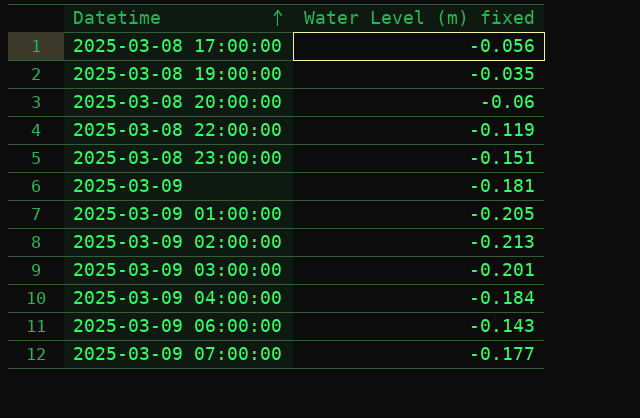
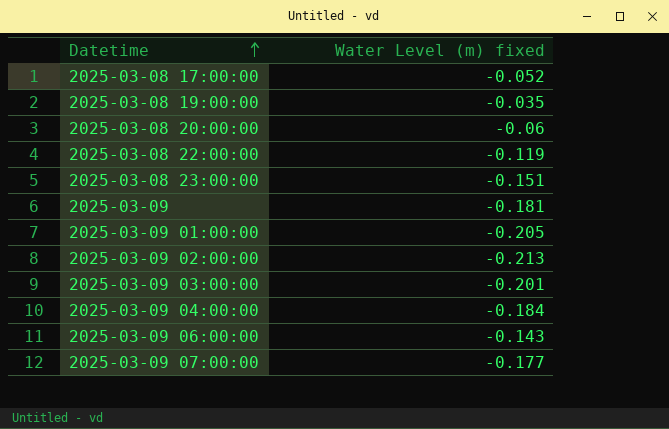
2025-03-08 17:00:00 | Water Level (m) fixed: -0.056 -> -0.052

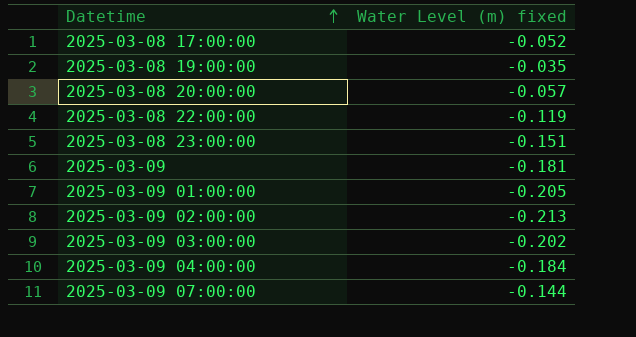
row 2025-03-09 06:00:00: -0.143 -> none
2025-03-08 20:00:00 | Water Level (m) fixed: -0.06 -> -0.057
2025-03-09 03:00:00 | Water Level (m) fixed: -0.201 -> -0.202
2025-03-09 07:00:00 | Water Level (m) fixed: -0.177 -> -0.144

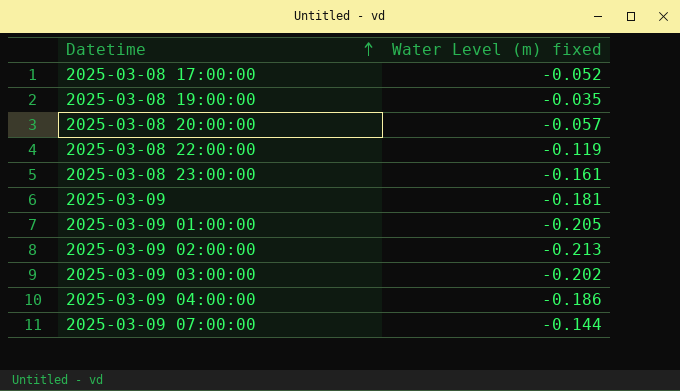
2025-03-08 23:00:00 | Water Level (m) fixed: -0.151 -> -0.161
2025-03-09 04:00:00 | Water Level (m) fixed: -0.184 -> -0.186

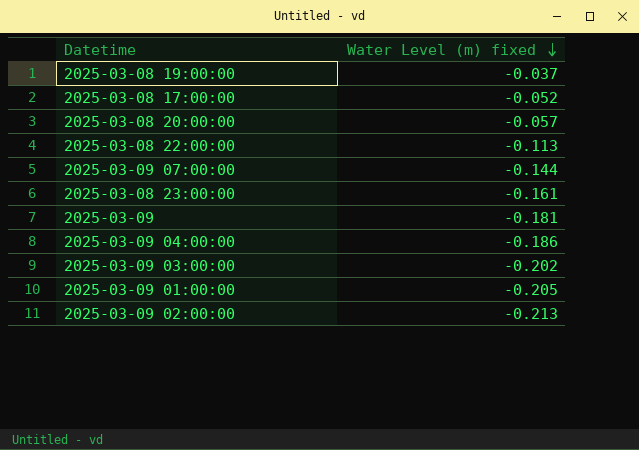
row order: Datetime ascending -> Water Level (m) fixed descending
2025-03-08 19:00:00 | Water Level (m) fixed: -0.035 -> -0.037
2025-03-08 22:00:00 | Water Level (m) fixed: -0.119 -> -0.113

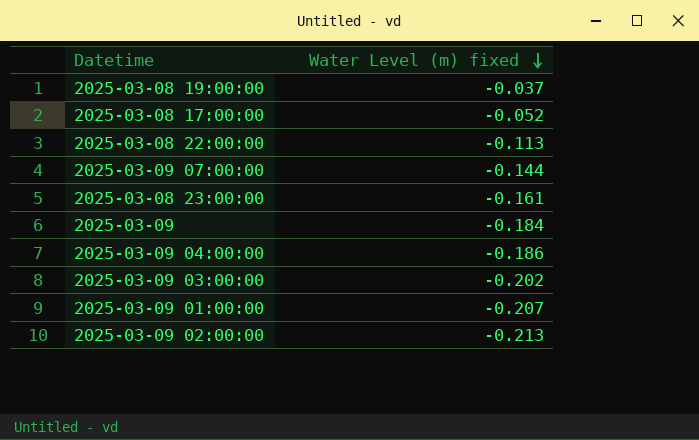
row 2025-03-08 20:00:00: -0.057 -> none
2025-03-09 | Water Level (m) fixed: -0.181 -> -0.184
2025-03-09 01:00:00 | Water Level (m) fixed: -0.205 -> -0.207

